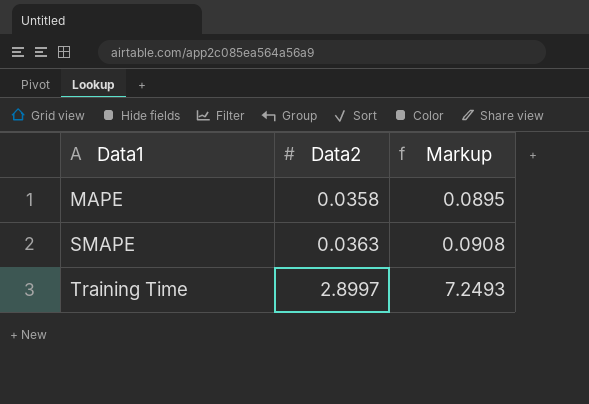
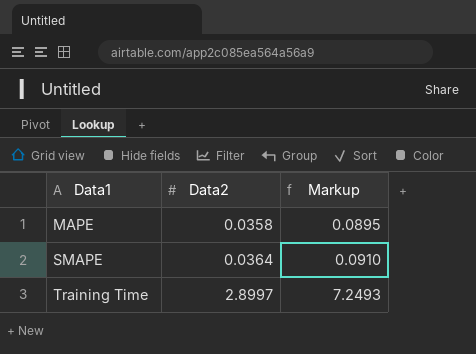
SMAPE | Data2: 0.0363 -> 0.0364
SMAPE | Markup: 0.0908 -> 0.0910

